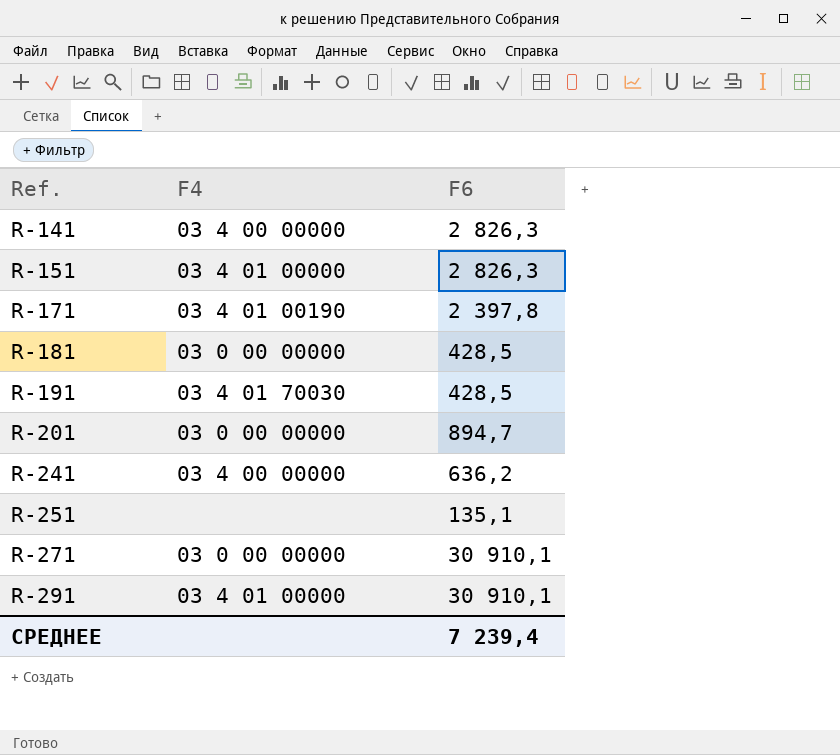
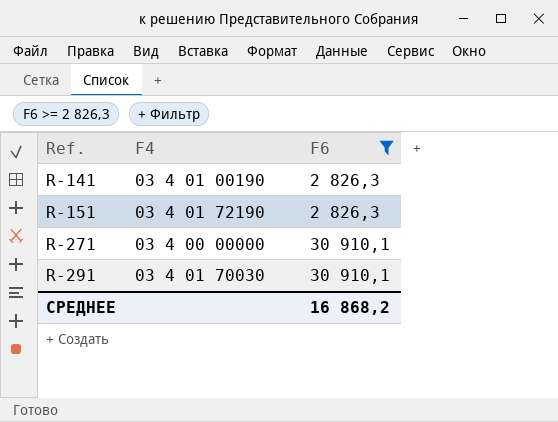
filter: none -> F6 >= 2 826,3
R-141 | F4: 03 4 00 00000 -> 03 4 01 00190
R-151 | F4: 03 4 01 00000 -> 03 4 01 72190
R-271 | F4: 03 0 00 00000 -> 03 4 00 00000
R-291 | F4: 03 4 01 00000 -> 03 4 01 70030
СРЕДНЕЕ | F6: 7 239,4 -> 16 868,2

